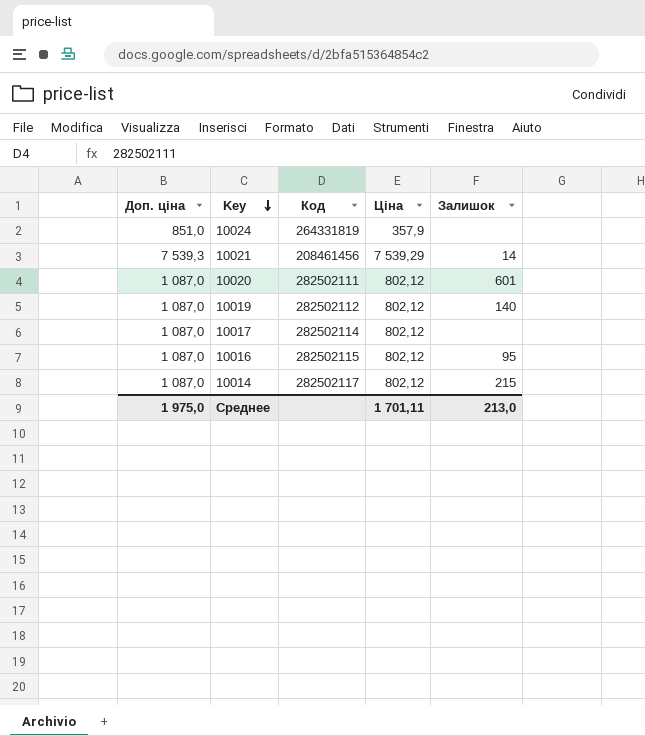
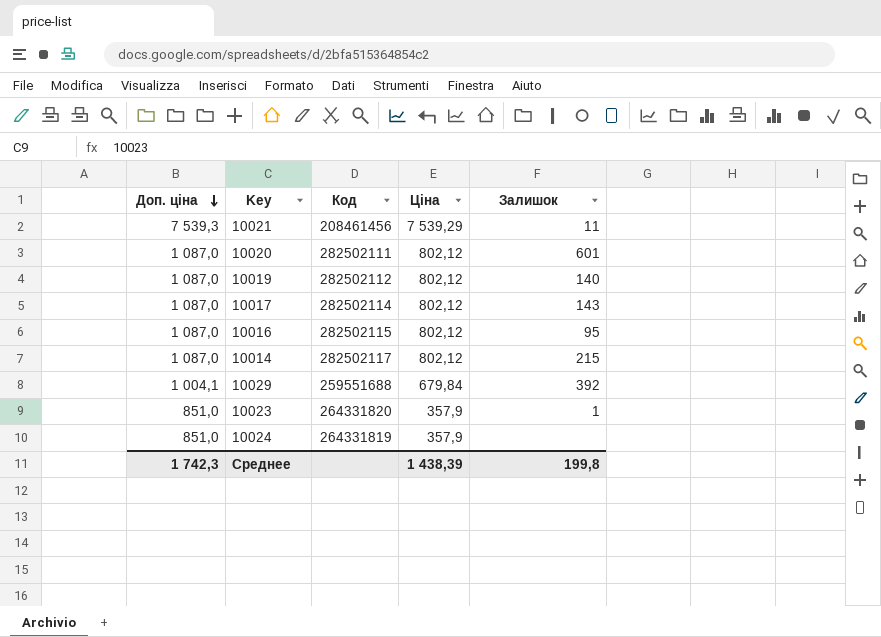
row order: Key descending -> Доп. ціна descending
10021 | Залишок: 14 -> 11
10017 | Залишок: none -> 143
row 10029: none -> 1 004,1 | 259551688 | 679,84 | 392
row 10023: none -> 851,0 | 264331820 | 357,9 | 1
Среднее | Доп. ціна: 1 975,0 -> 1 742,3
Среднее | Ціна: 1 701,11 -> 1 438,39
Среднее | Залишок: 213,0 -> 199,8

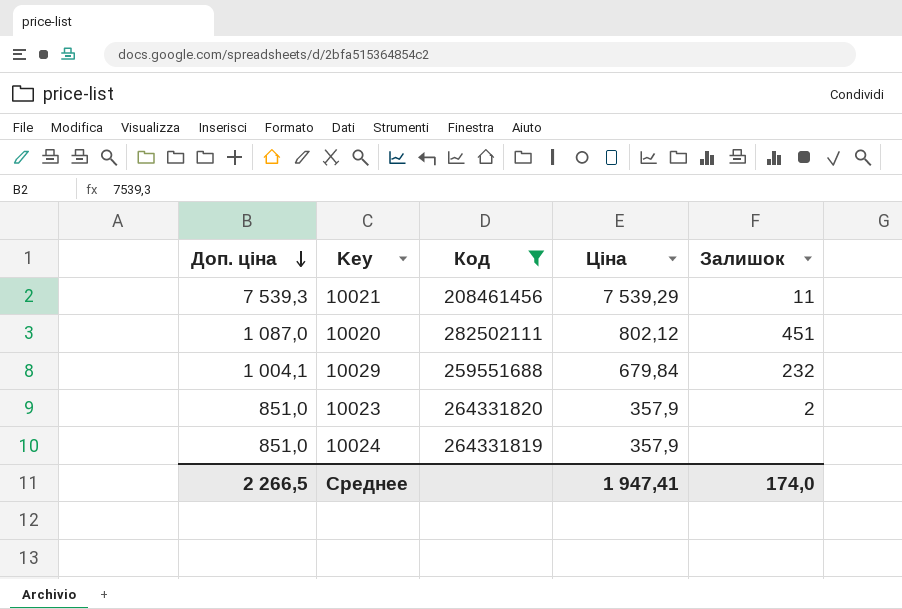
filter: none -> Код <= 282502111
10020 | Залишок: 601 -> 451
10029 | Залишок: 392 -> 232
10023 | Залишок: 1 -> 2
Среднее | Доп. ціна: 1 742,3 -> 2 266,5
Среднее | Ціна: 1 438,39 -> 1 947,41
Среднее | Залишок: 199,8 -> 174,0

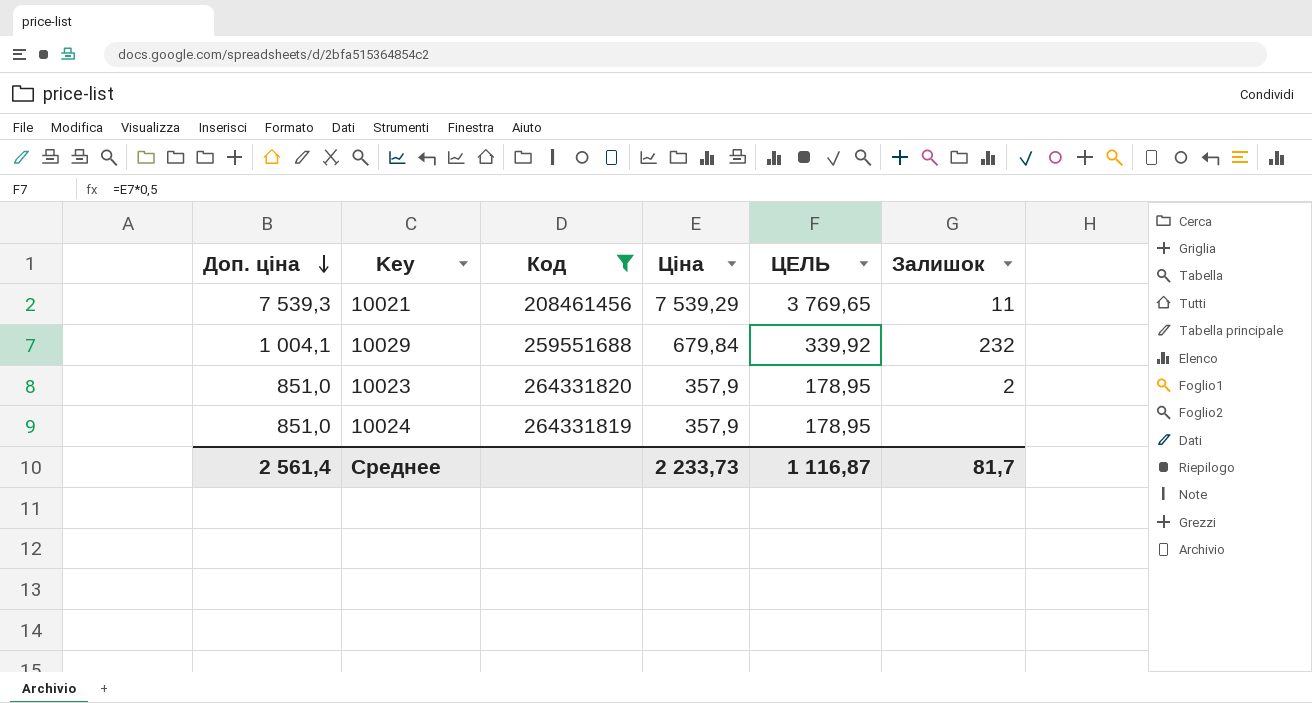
column ЦЕЛЬ | formula: none -> [Ціна] * 0,5
row 10020: 1 087,0 | 282502111 | 802,12 | 451 -> none
Среднее | Доп. ціна: 2 266,5 -> 2 561,4
Среднее | Ціна: 1 947,41 -> 2 233,73
Среднее | Залишок: 174,0 -> 81,7

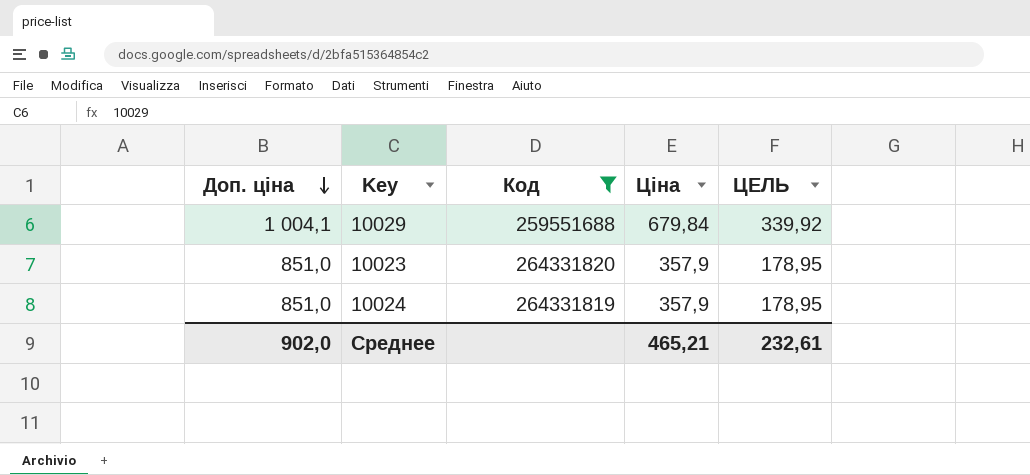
column Залишок | position: 6 -> none
row 10021: 7 539,3 | 208461456 | 7 539,29 | 3 769,65 | 11 -> none
Среднее | Доп. ціна: 2 561,4 -> 902,0
Среднее | Ціна: 2 233,73 -> 465,21
Среднее | ЦЕЛЬ: 1 116,87 -> 232,61

